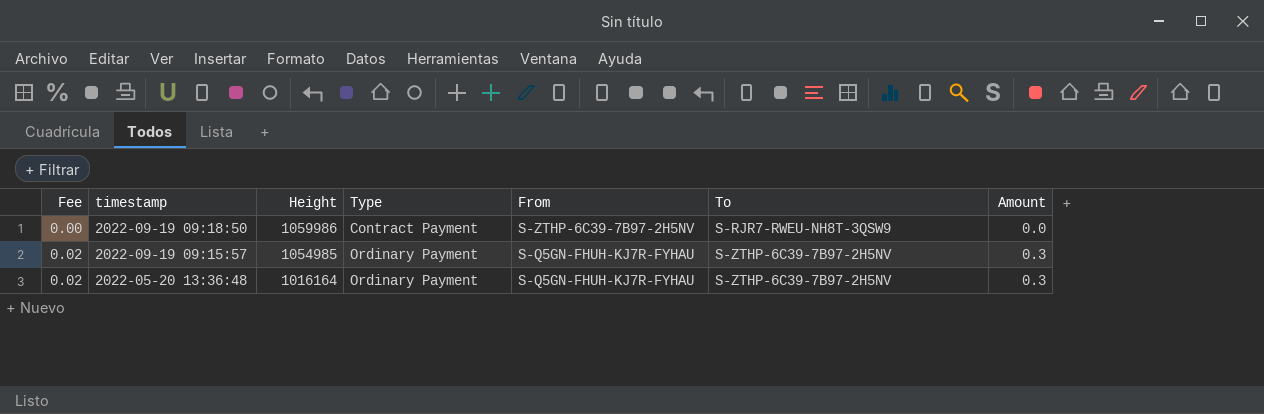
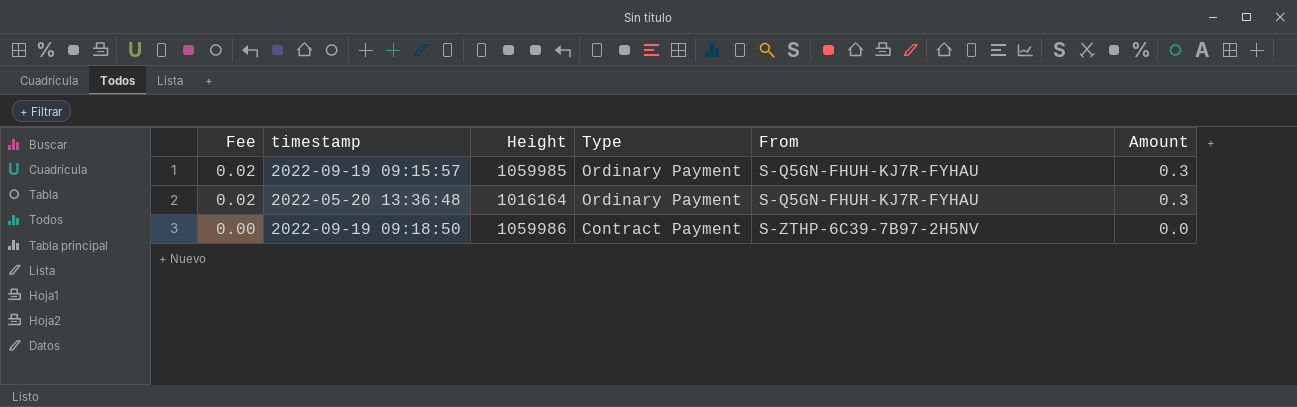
row order: Fee ascending -> Fee descending
column To | position: 6 -> none
2022-09-19 09:15:57 | Height: 1054985 -> 1059985

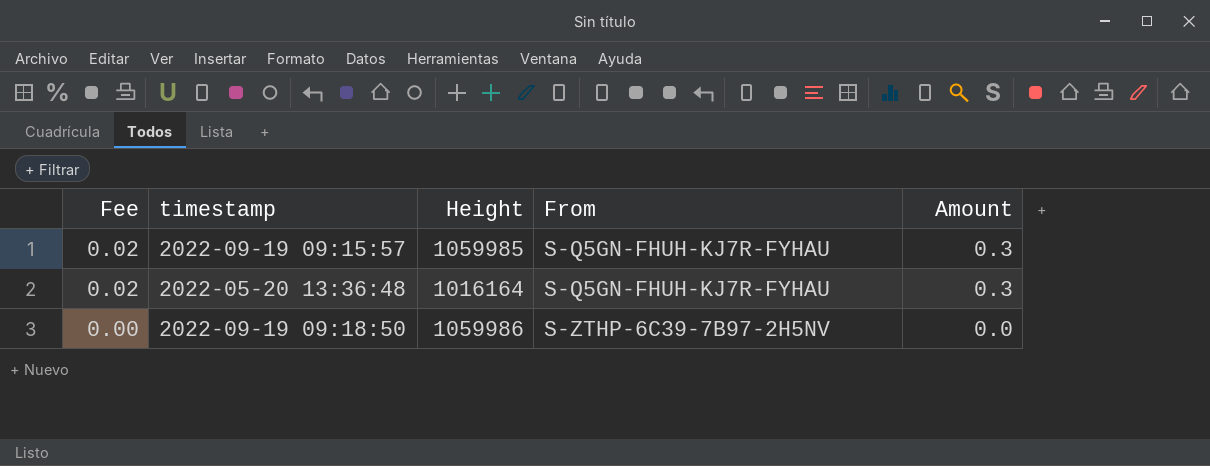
column Type | position: 4 -> none

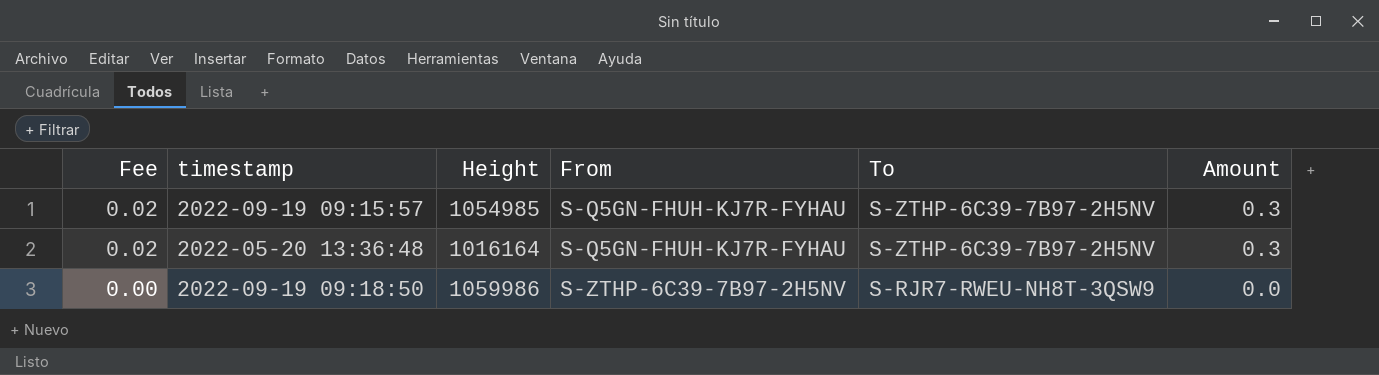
column To | position: none -> 5
2022-09-19 09:15:57 | Height: 1059985 -> 1054985

